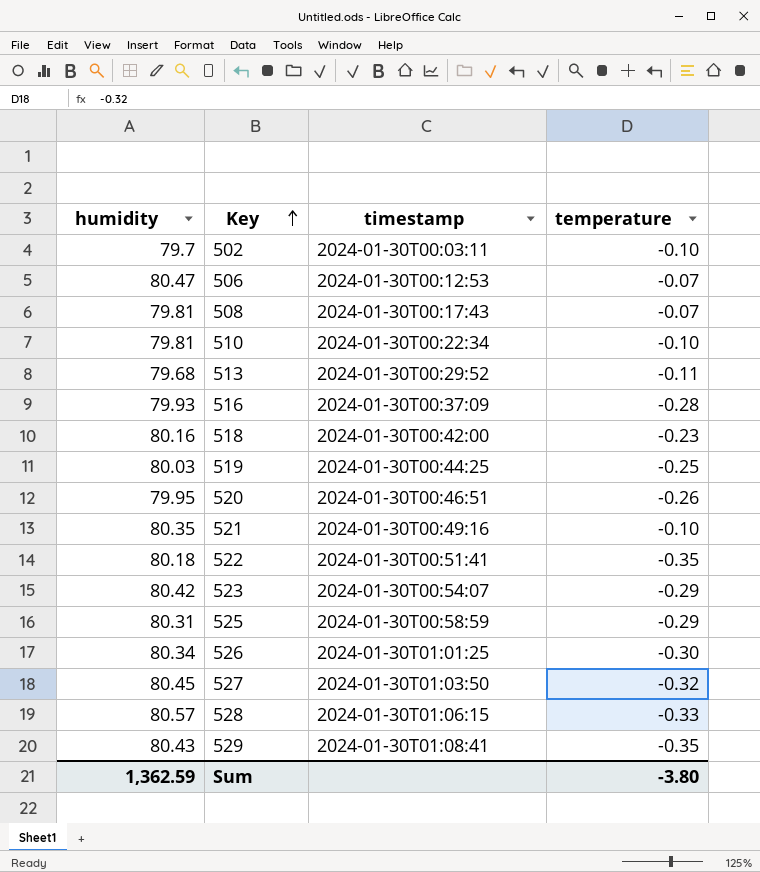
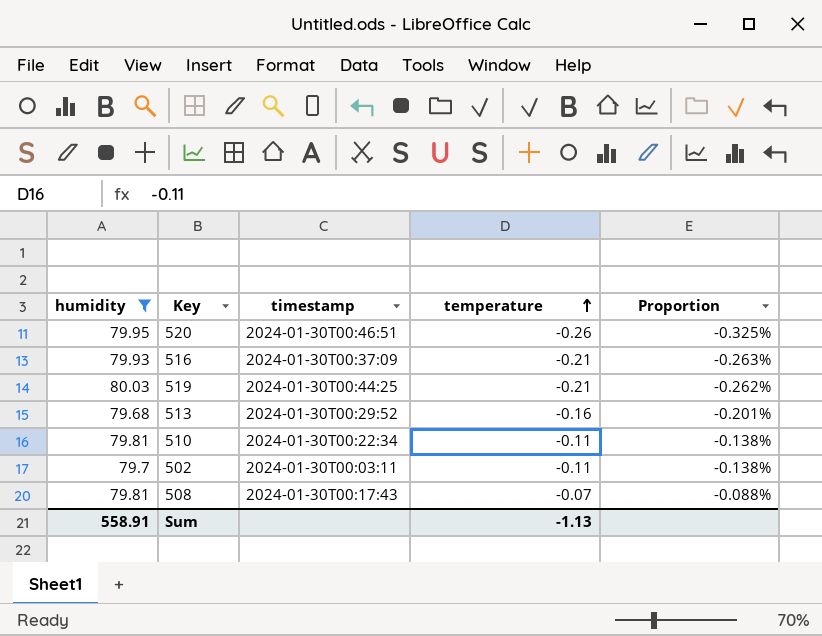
filter: none -> humidity <= 80.03
row order: Key ascending -> temperature ascending
column Proportion | formula: none -> [temperature] / [humidity]
516 | temperature: -0.28 -> -0.21
519 | temperature: -0.25 -> -0.21
513 | temperature: -0.11 -> -0.16
510 | temperature: -0.10 -> -0.11
502 | temperature: -0.10 -> -0.11
Sum | humidity: 1,362.59 -> 558.91
Sum | temperature: -3.80 -> -1.13

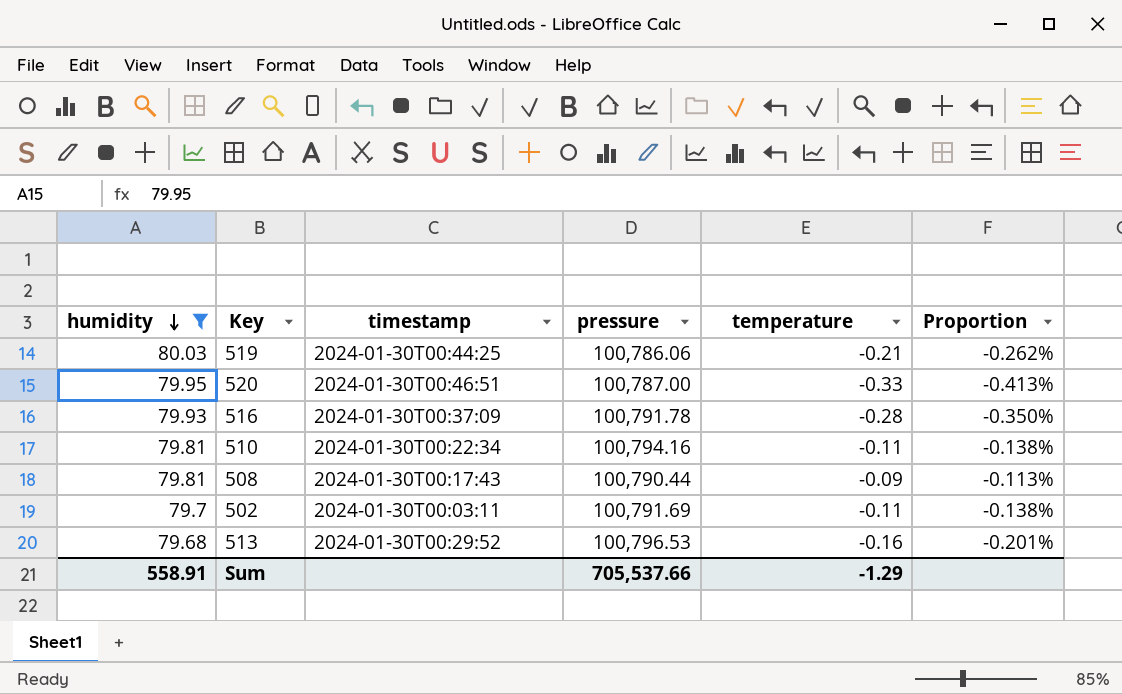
row order: temperature ascending -> humidity descending
column pressure | position: none -> 4
520 | temperature: -0.26 -> -0.33
520 | Proportion: -0.325% -> -0.413%
516 | temperature: -0.21 -> -0.28
516 | Proportion: -0.263% -> -0.350%
508 | temperature: -0.07 -> -0.09
508 | Proportion: -0.088% -> -0.113%
Sum | temperature: -1.13 -> -1.29

